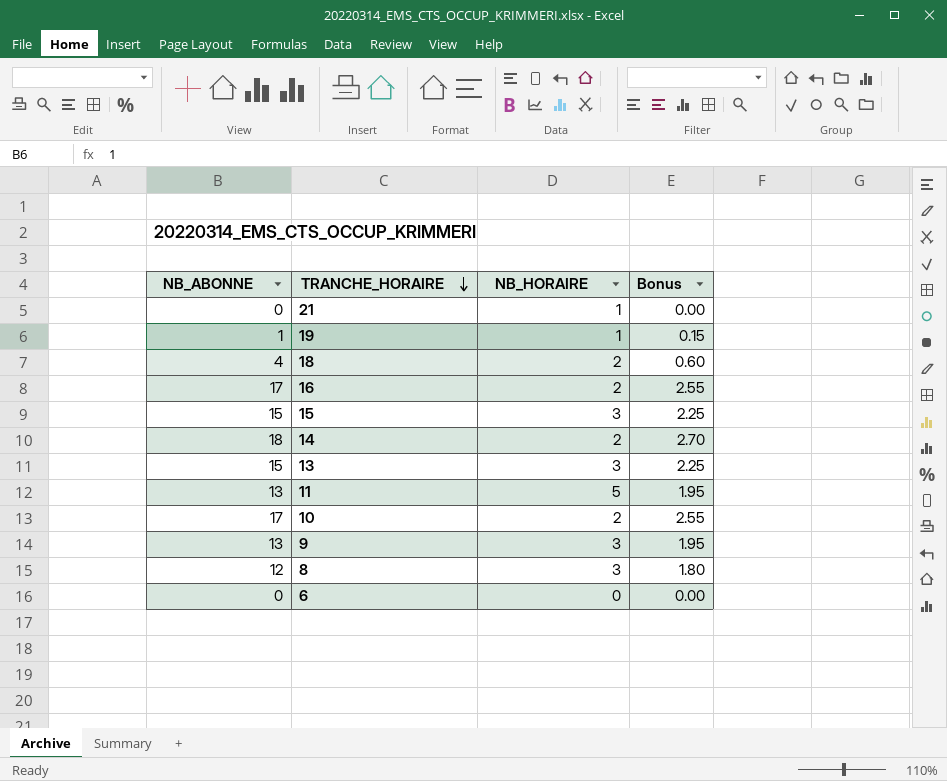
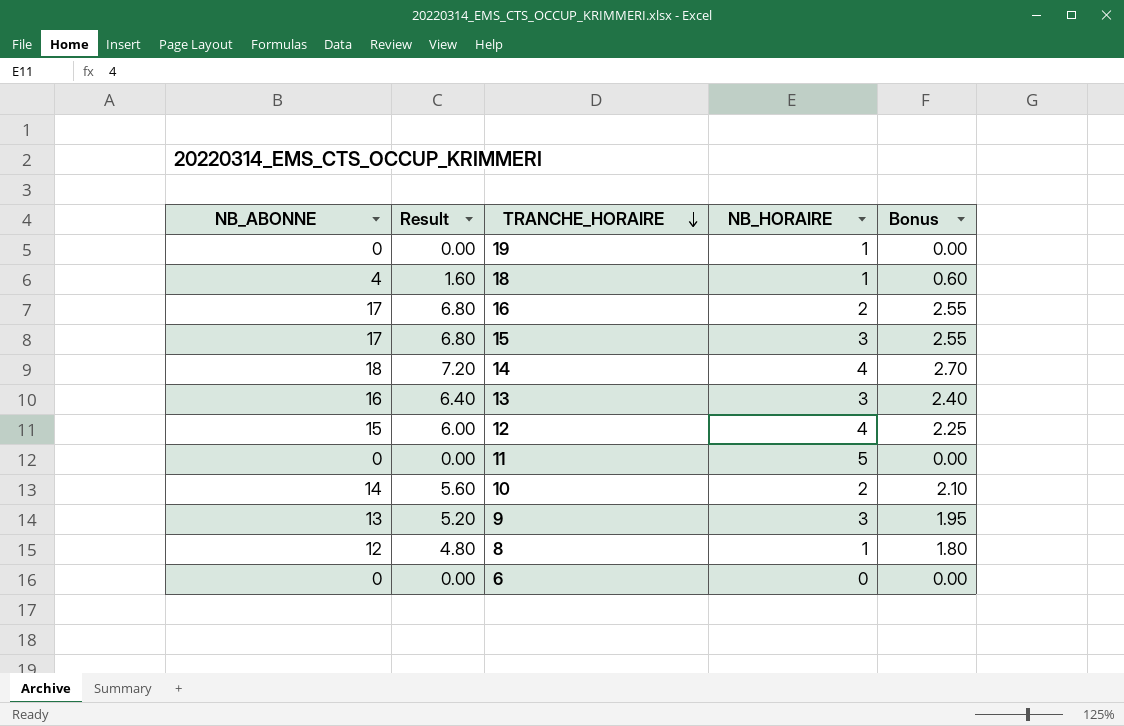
column Result | formula: none -> [NB_ABONNE] * 0.4
row 21: 0 | 1 | 0.00 -> none
19 | NB_ABONNE: 1 -> 0
19 | Bonus: 0.15 -> 0.00
18 | NB_HORAIRE: 2 -> 1
15 | NB_ABONNE: 15 -> 17
15 | Bonus: 2.25 -> 2.55
14 | NB_HORAIRE: 2 -> 4
13 | NB_ABONNE: 15 -> 16
13 | Bonus: 2.25 -> 2.40
row 12: none -> 15 | 6.00 | 4 | 2.25
11 | NB_ABONNE: 13 -> 0
11 | Bonus: 1.95 -> 0.00
10 | NB_ABONNE: 17 -> 14
10 | Bonus: 2.55 -> 2.10
8 | NB_HORAIRE: 3 -> 1

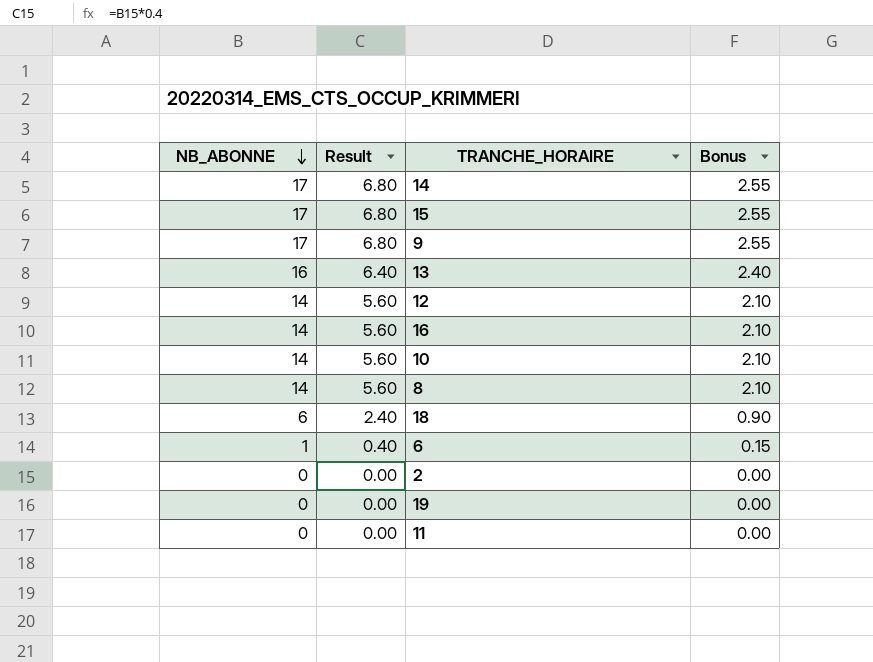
row order: TRANCHE_HORAIRE descending -> NB_ABONNE descending
column NB_HORAIRE | position: 4 -> none
14 | NB_ABONNE: 18 -> 17
14 | Result: 7.20 -> 6.80
14 | Bonus: 2.70 -> 2.55
9 | NB_ABONNE: 13 -> 17
9 | Result: 5.20 -> 6.80
9 | Bonus: 1.95 -> 2.55
12 | NB_ABONNE: 15 -> 14
12 | Result: 6.00 -> 5.60
12 | Bonus: 2.25 -> 2.10
16 | NB_ABONNE: 17 -> 14
16 | Result: 6.80 -> 5.60
16 | Bonus: 2.55 -> 2.10
8 | NB_ABONNE: 12 -> 14
8 | Result: 4.80 -> 5.60
8 | Bonus: 1.80 -> 2.10
18 | NB_ABONNE: 4 -> 6
18 | Result: 1.60 -> 2.40
18 | Bonus: 0.60 -> 0.90
6 | NB_ABONNE: 0 -> 1
6 | Result: 0.00 -> 0.40
6 | Bonus: 0.00 -> 0.15
row 2: none -> 0 | 0.00 | 0.00

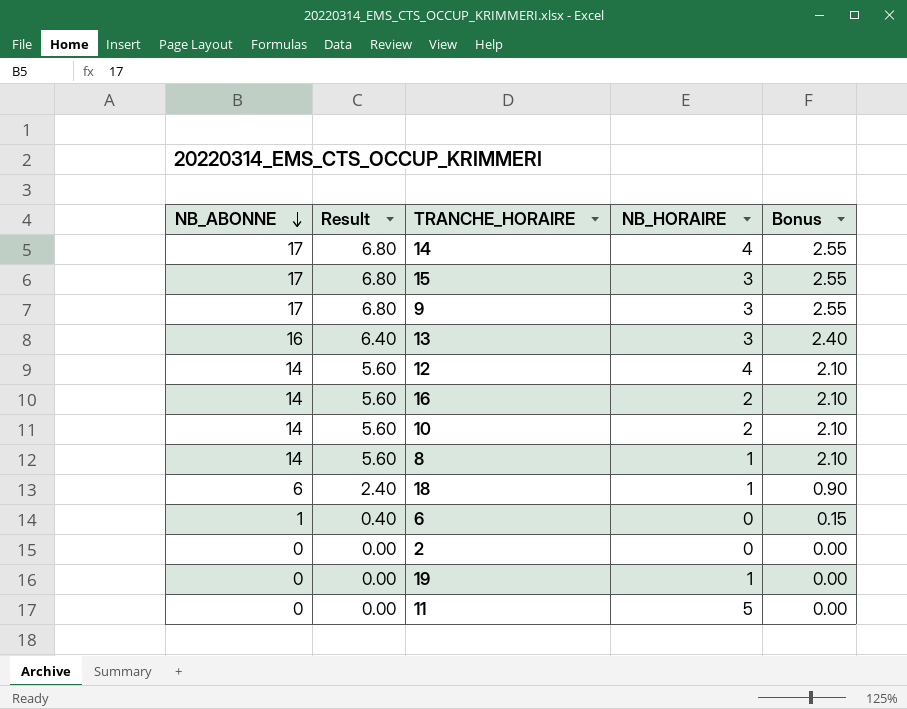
column NB_HORAIRE | position: none -> 4

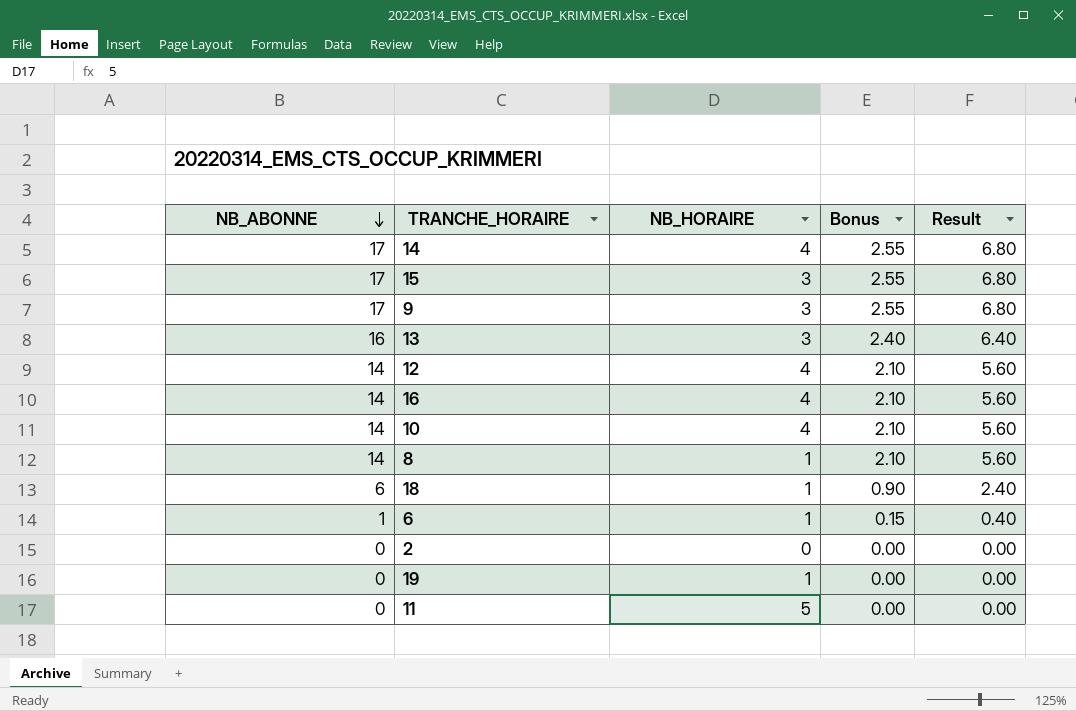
column Result | position: 2 -> 5
16 | NB_HORAIRE: 2 -> 4
10 | NB_HORAIRE: 2 -> 4
6 | NB_HORAIRE: 0 -> 1

